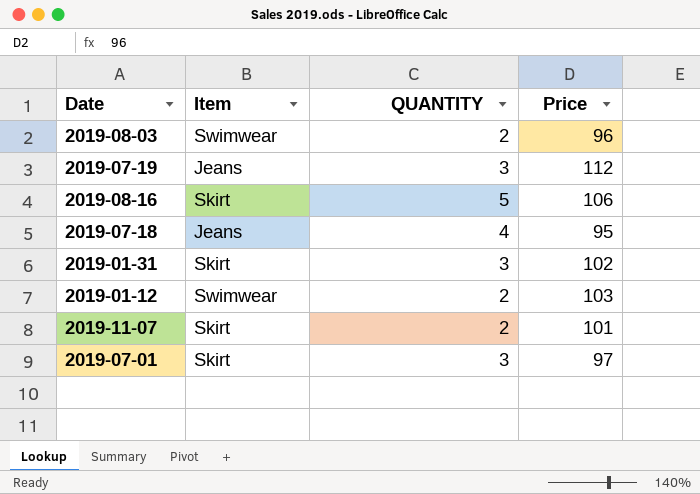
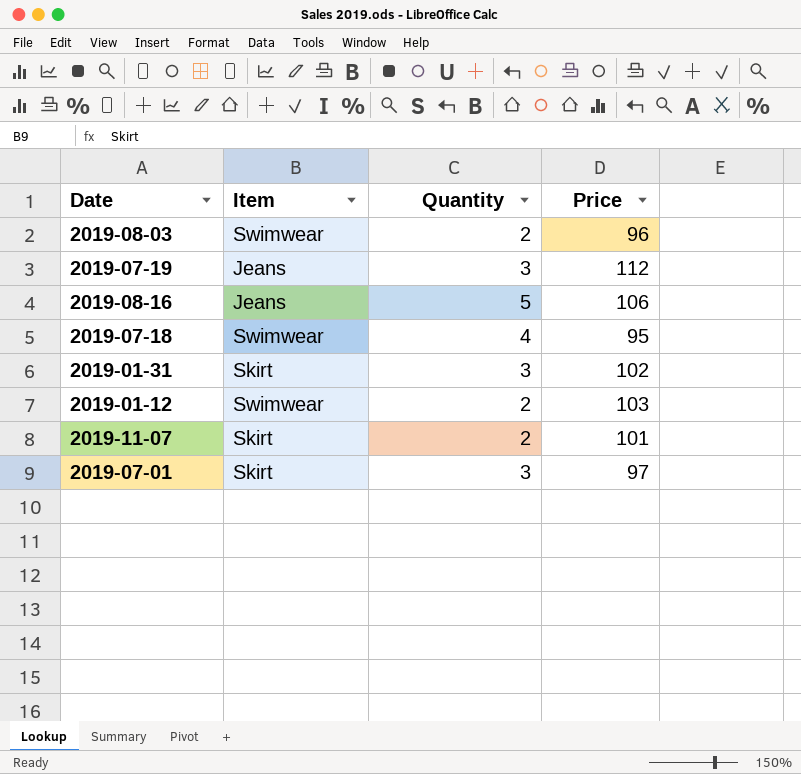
column name: QUANTITY -> Quantity
2019-08-16 | Item: Skirt -> Jeans
2019-07-18 | Item: Jeans -> Swimwear

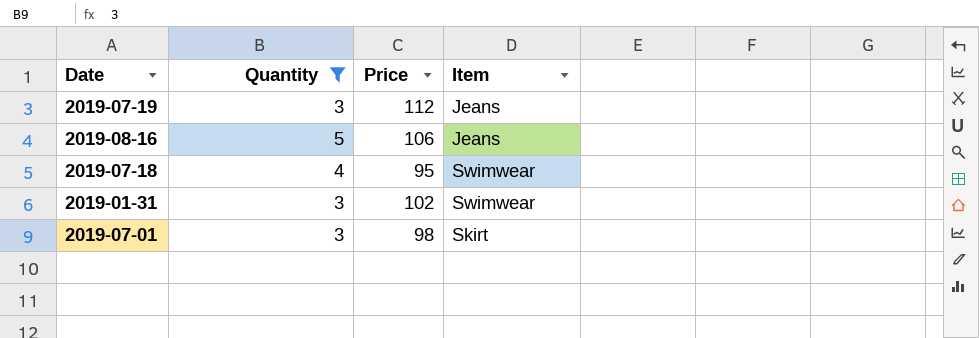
filter: none -> Quantity != 2
column Item | position: 2 -> 4
2019-01-31 | Item: Skirt -> Swimwear
2019-07-01 | Price: 97 -> 98

